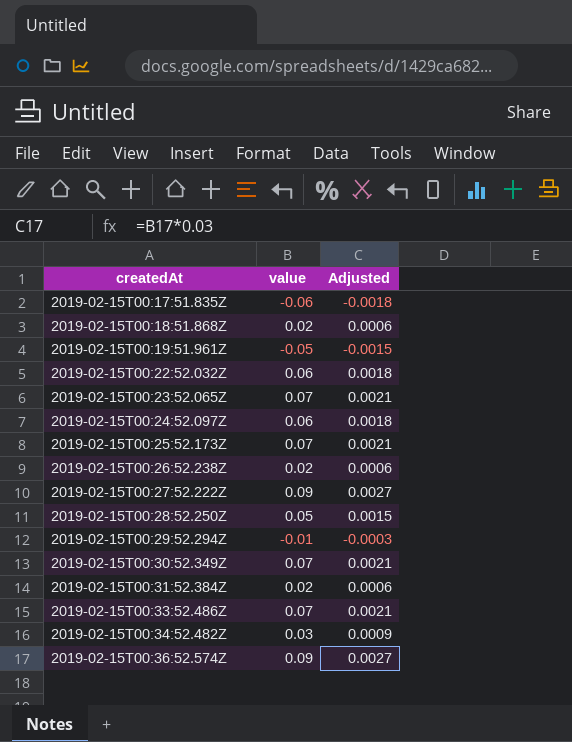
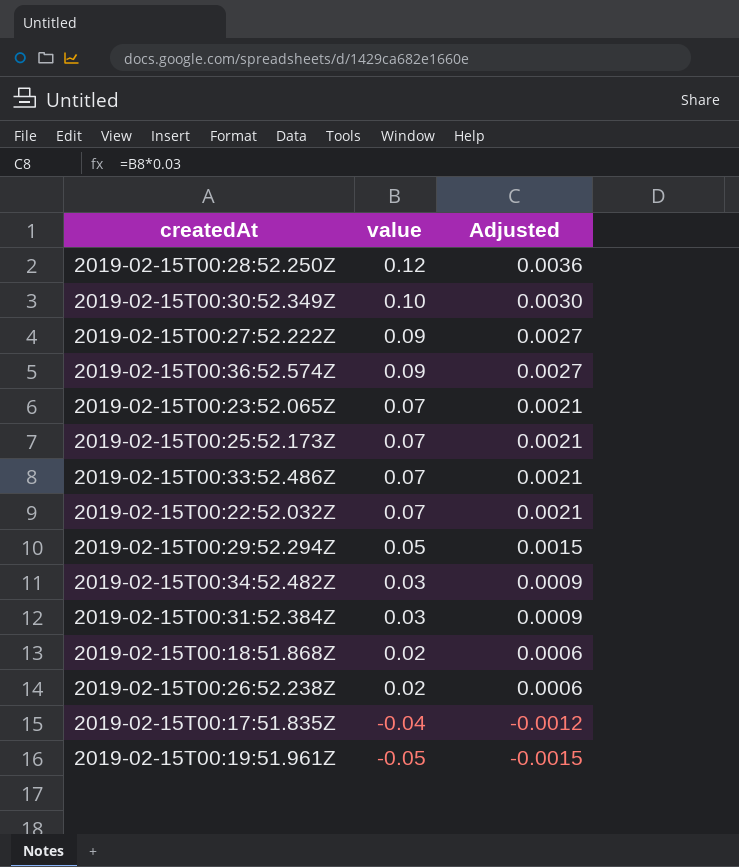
row order: createdAt ascending -> value descending
row 2019-02-15T00:24:52.097Z: 0.06 | 0.0018 -> none
2019-02-15T00:28:52.250Z | value: 0.05 -> 0.12
2019-02-15T00:28:52.250Z | Adjusted: 0.0015 -> 0.0036
2019-02-15T00:30:52.349Z | value: 0.07 -> 0.10
2019-02-15T00:30:52.349Z | Adjusted: 0.0021 -> 0.0030
2019-02-15T00:22:52.032Z | value: 0.06 -> 0.07
2019-02-15T00:22:52.032Z | Adjusted: 0.0018 -> 0.0021
2019-02-15T00:29:52.294Z | value: -0.01 -> 0.05
2019-02-15T00:29:52.294Z | Adjusted: -0.0003 -> 0.0015
2019-02-15T00:31:52.384Z | value: 0.02 -> 0.03
2019-02-15T00:31:52.384Z | Adjusted: 0.0006 -> 0.0009
2019-02-15T00:17:51.835Z | value: -0.06 -> -0.04
2019-02-15T00:17:51.835Z | Adjusted: -0.0018 -> -0.0012

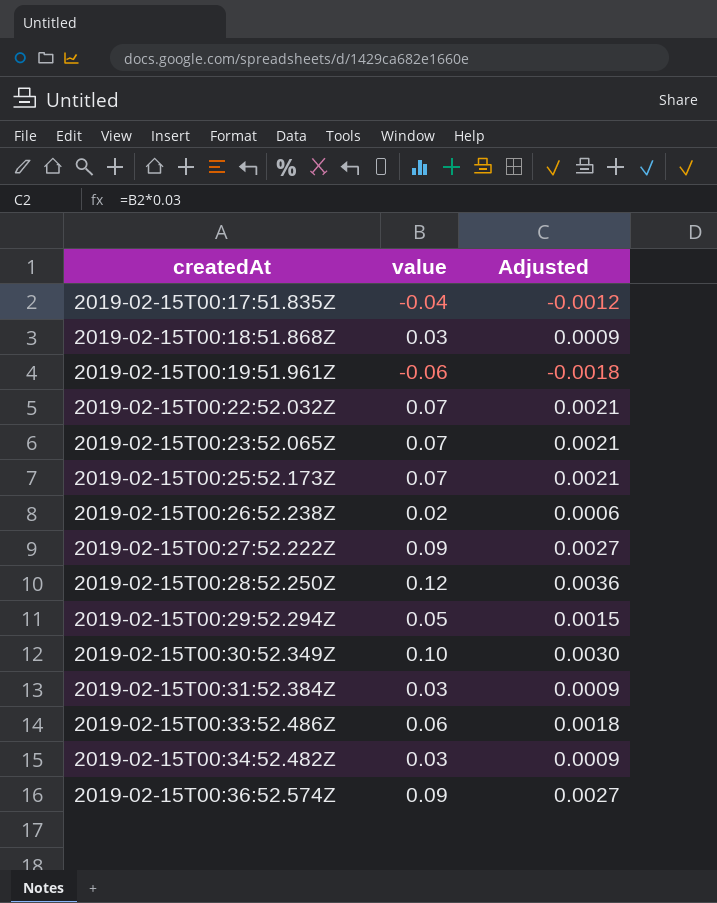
row order: value descending -> createdAt ascending
2019-02-15T00:18:51.868Z | value: 0.02 -> 0.03
2019-02-15T00:18:51.868Z | Adjusted: 0.0006 -> 0.0009
2019-02-15T00:19:51.961Z | value: -0.05 -> -0.06
2019-02-15T00:19:51.961Z | Adjusted: -0.0015 -> -0.0018
2019-02-15T00:33:52.486Z | value: 0.07 -> 0.06
2019-02-15T00:33:52.486Z | Adjusted: 0.0021 -> 0.0018

